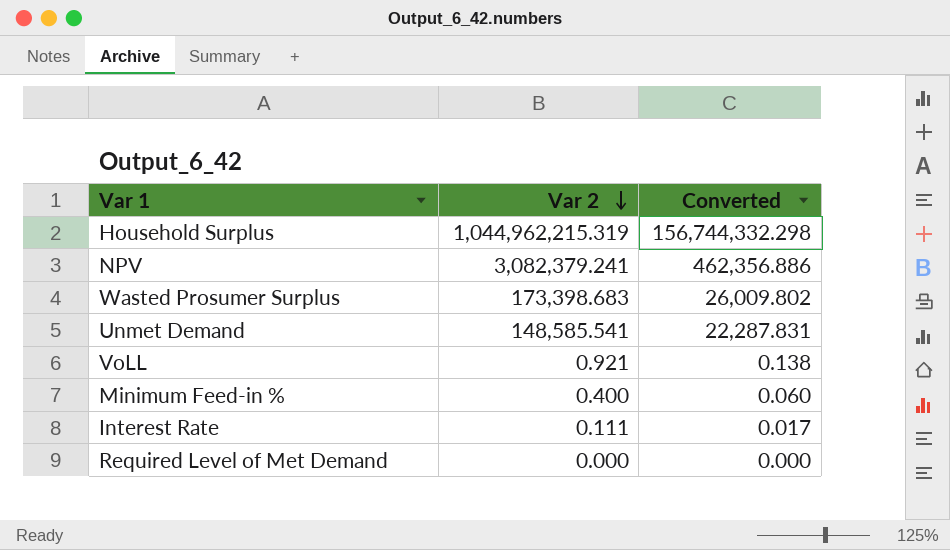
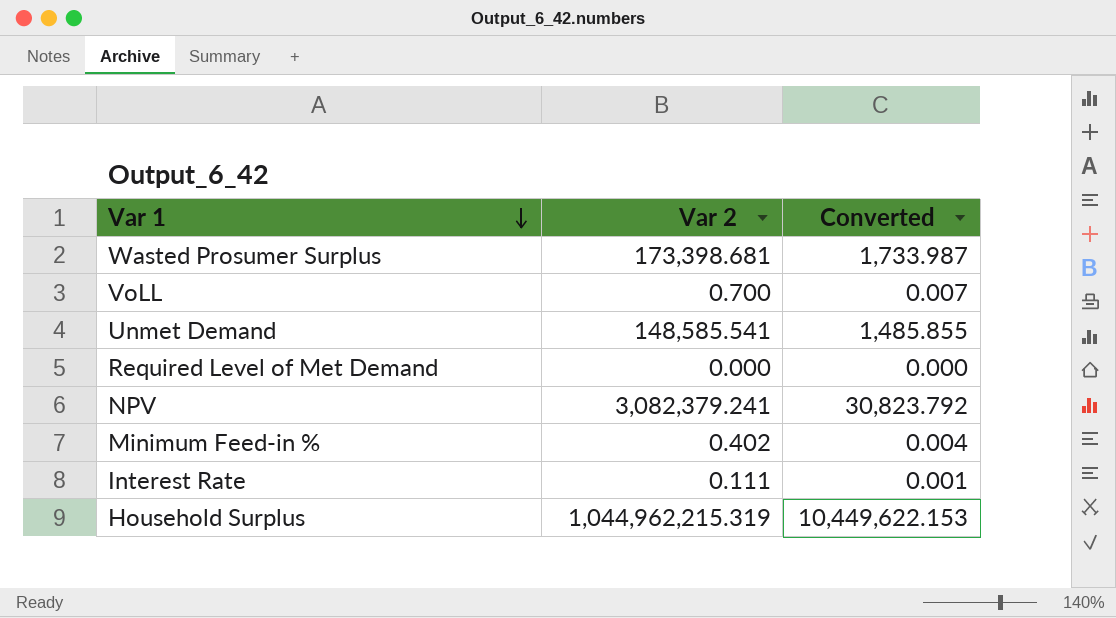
row order: Var 2 descending -> Var 1 descending
column Converted | formula: [Var 2] * 0.15 -> [Var 2] * 0.01
Wasted Prosumer Surplus | Var 2: 173,398.683 -> 173,398.681
VoLL | Var 2: 0.921 -> 0.700
Minimum Feed-in % | Var 2: 0.400 -> 0.402

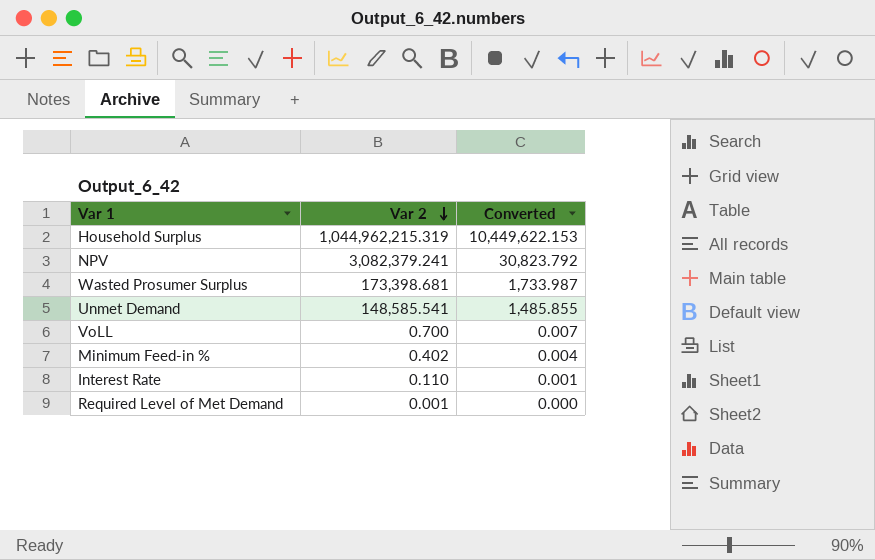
row order: Var 1 descending -> Var 2 descending
Interest Rate | Var 2: 0.111 -> 0.110
Required Level of Met Demand | Var 2: 0.000 -> 0.001

